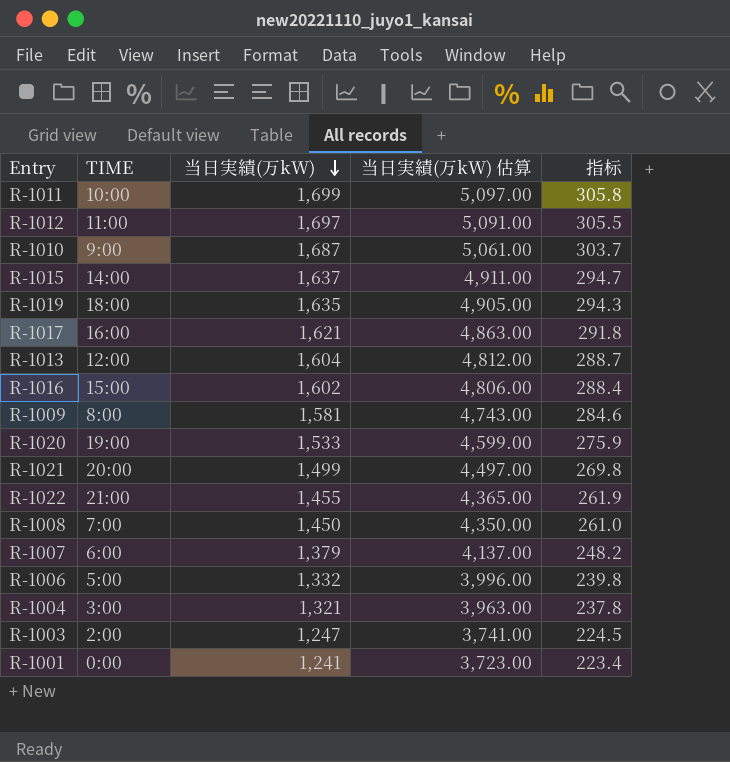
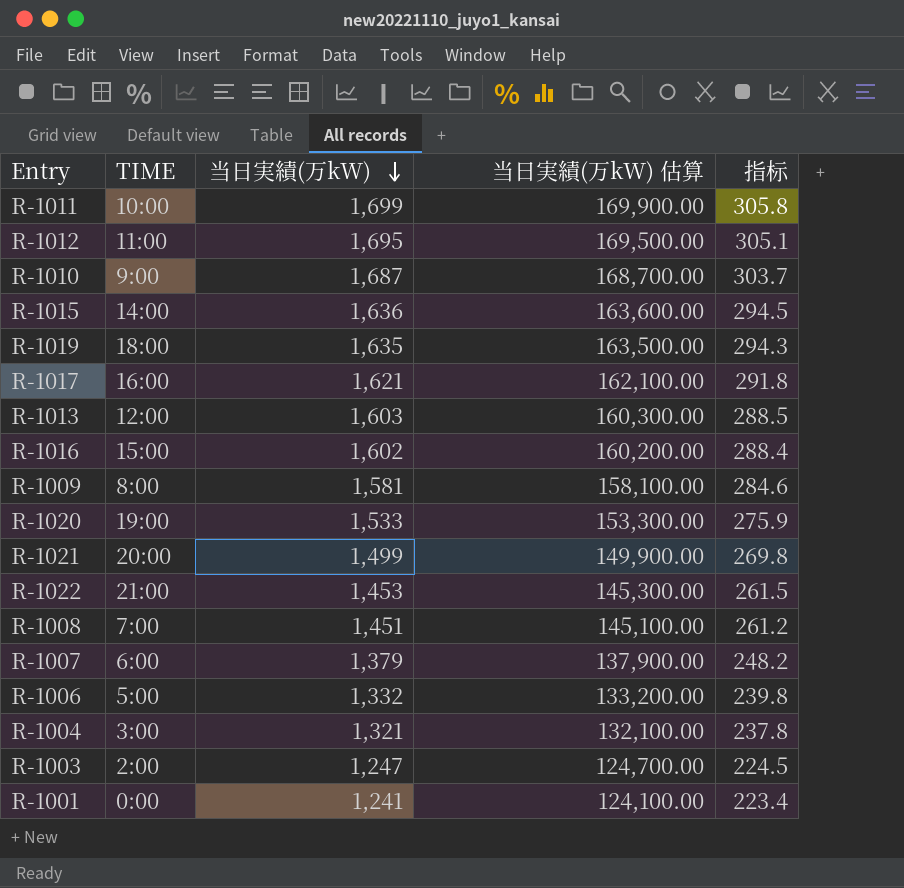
column 当日実績(万kW) 估算 | formula: [当日実績(万kW)] * 3 -> [当日実績(万kW)] * 100
R-1012 | 当日実績(万kW): 1,697 -> 1,695
R-1012 | 指标: 305.5 -> 305.1
R-1015 | 当日実績(万kW): 1,637 -> 1,636
R-1015 | 指标: 294.7 -> 294.5
R-1013 | 当日実績(万kW): 1,604 -> 1,603
R-1013 | 指标: 288.7 -> 288.5
R-1022 | 当日実績(万kW): 1,455 -> 1,453
R-1022 | 指标: 261.9 -> 261.5
R-1008 | 当日実績(万kW): 1,450 -> 1,451
R-1008 | 指标: 261.0 -> 261.2

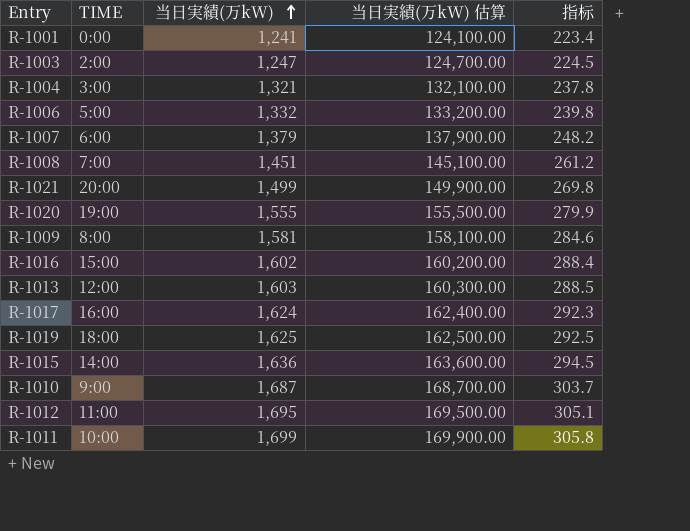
row order: 当日実績(万kW) descending -> 当日実績(万kW) ascending
row R-1022: 21:00 | 1,453 | 145,300.00 | 261.5 -> none
R-1020 | 当日実績(万kW): 1,533 -> 1,555
R-1020 | 当日実績(万kW) 估算: 153,300.00 -> 155,500.00
R-1020 | 指标: 275.9 -> 279.9
R-1017 | 当日実績(万kW): 1,621 -> 1,624
R-1017 | 当日実績(万kW) 估算: 162,100.00 -> 162,400.00
R-1017 | 指标: 291.8 -> 292.3
R-1019 | 当日実績(万kW): 1,635 -> 1,625
R-1019 | 当日実績(万kW) 估算: 163,500.00 -> 162,500.00
R-1019 | 指标: 294.3 -> 292.5

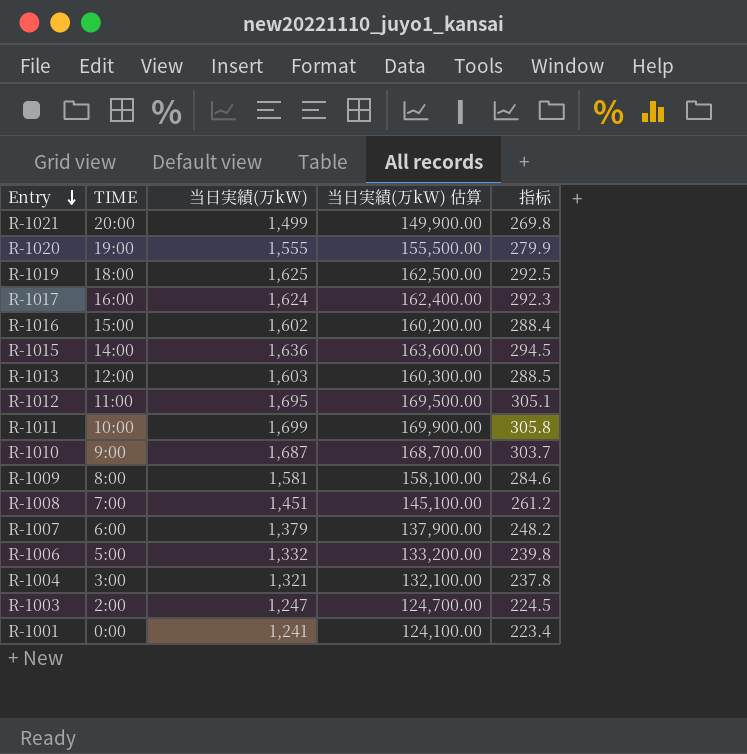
row order: 当日実績(万kW) ascending -> Entry descending

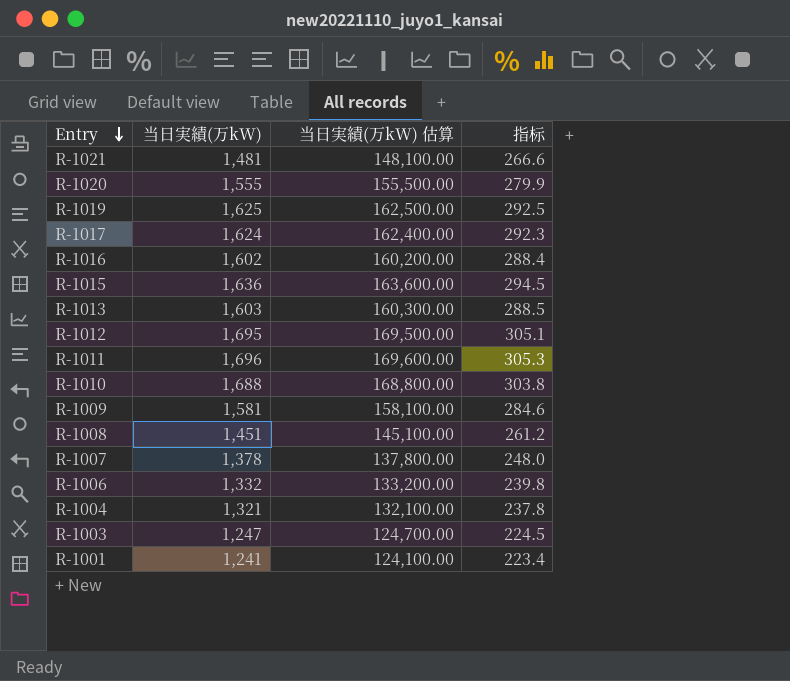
column TIME | position: 2 -> none
R-1021 | 当日実績(万kW): 1,499 -> 1,481
R-1021 | 当日実績(万kW) 估算: 149,900.00 -> 148,100.00
R-1021 | 指标: 269.8 -> 266.6
R-1011 | 当日実績(万kW): 1,699 -> 1,696
R-1011 | 当日実績(万kW) 估算: 169,900.00 -> 169,600.00
R-1011 | 指标: 305.8 -> 305.3
R-1010 | 当日実績(万kW): 1,687 -> 1,688
R-1010 | 当日実績(万kW) 估算: 168,700.00 -> 168,800.00
R-1010 | 指标: 303.7 -> 303.8
R-1007 | 当日実績(万kW): 1,379 -> 1,378
R-1007 | 当日実績(万kW) 估算: 137,900.00 -> 137,800.00
R-1007 | 指标: 248.2 -> 248.0

